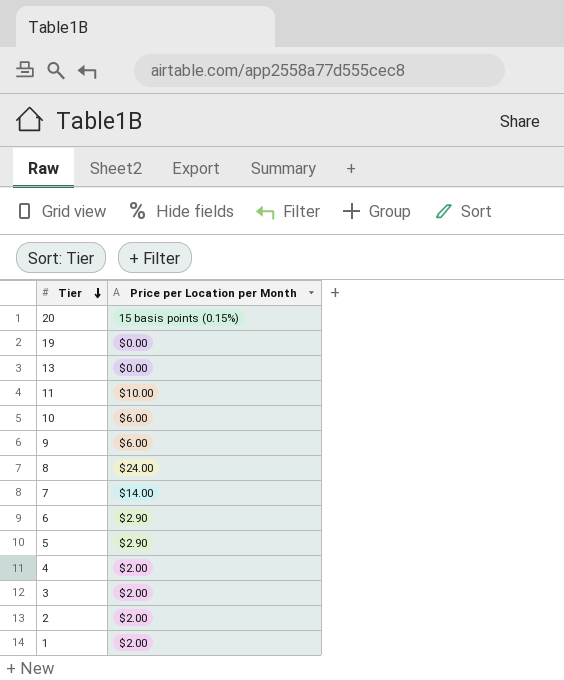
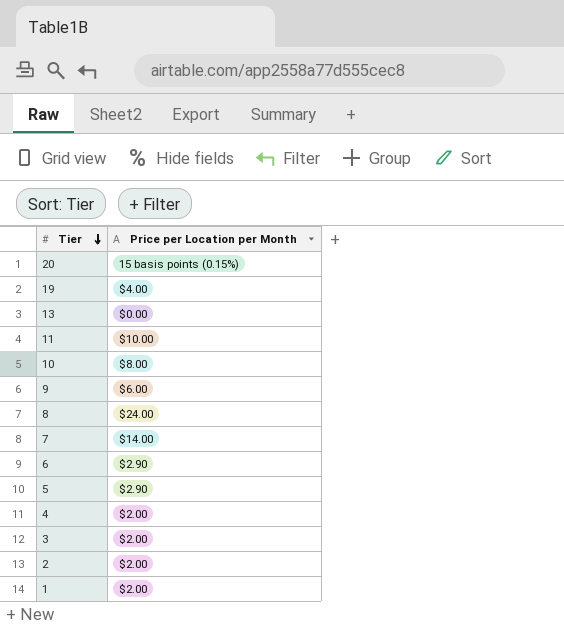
19 | Price per Location per Month: $0.00 -> $4.00
10 | Price per Location per Month: $6.00 -> $8.00

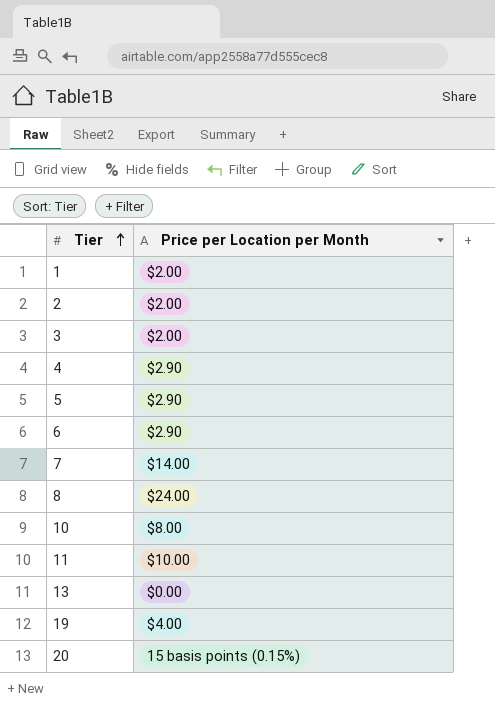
row order: Tier descending -> Tier ascending
row 9: $6.00 -> none
4 | Price per Location per Month: $2.00 -> $2.90

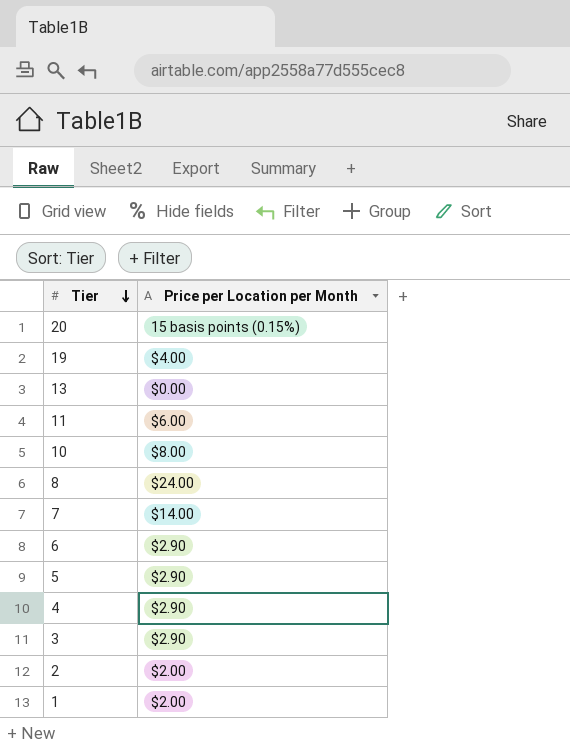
row order: Tier ascending -> Tier descending
11 | Price per Location per Month: $10.00 -> $6.00
3 | Price per Location per Month: $2.00 -> $2.90

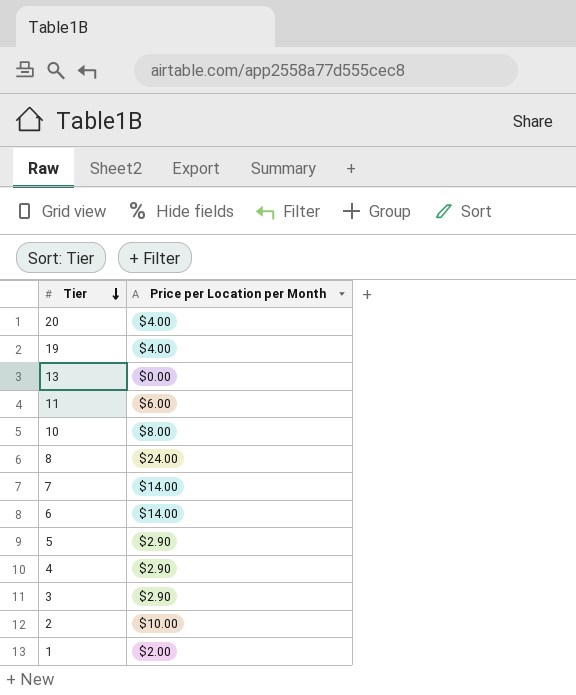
20 | Price per Location per Month: 15 basis points (0.15%) -> $4.00
6 | Price per Location per Month: $2.90 -> $14.00
2 | Price per Location per Month: $2.00 -> $10.00

